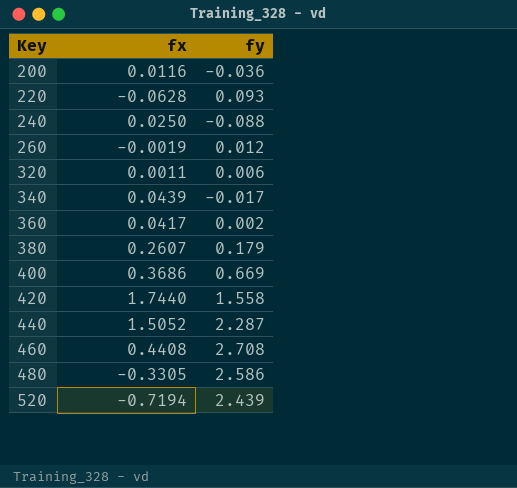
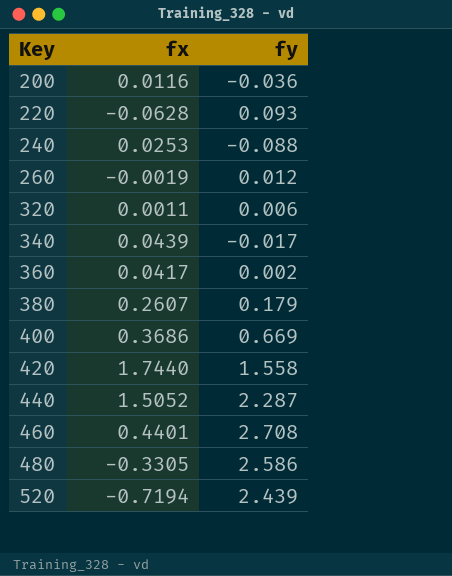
240 | fx: 0.0250 -> 0.0253
460 | fx: 0.4408 -> 0.4401

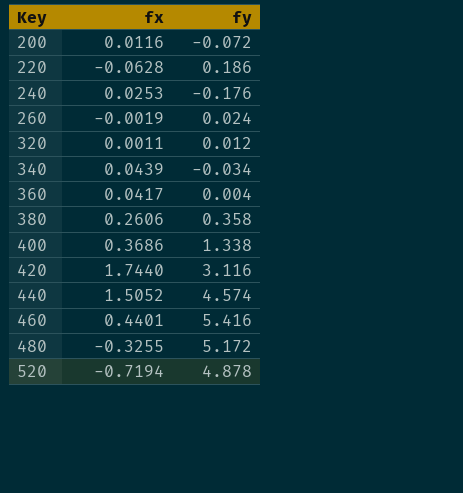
200 | fy: -0.036 -> -0.072
220 | fy: 0.093 -> 0.186
240 | fy: -0.088 -> -0.176
260 | fy: 0.012 -> 0.024
320 | fy: 0.006 -> 0.012
340 | fy: -0.017 -> -0.034
360 | fy: 0.002 -> 0.004
380 | fx: 0.2607 -> 0.2606
380 | fy: 0.179 -> 0.358
400 | fy: 0.669 -> 1.338
420 | fy: 1.558 -> 3.116
440 | fy: 2.287 -> 4.574
460 | fy: 2.708 -> 5.416
480 | fx: -0.3305 -> -0.3255
480 | fy: 2.586 -> 5.172
520 | fy: 2.439 -> 4.878

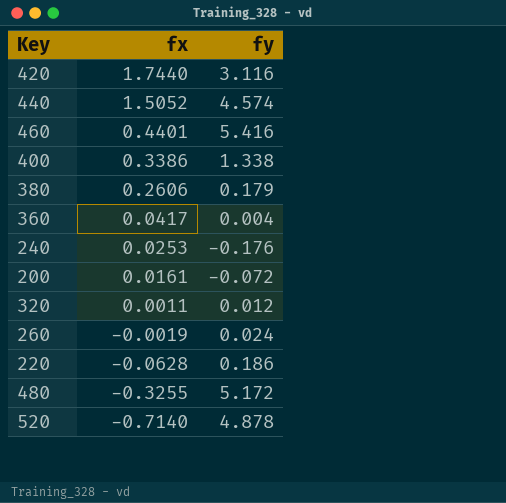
row order: Key ascending -> fx descending
row 340: 0.0439 | -0.034 -> none
400 | fx: 0.3686 -> 0.3386
380 | fy: 0.358 -> 0.179
200 | fx: 0.0116 -> 0.0161
520 | fx: -0.7194 -> -0.7140

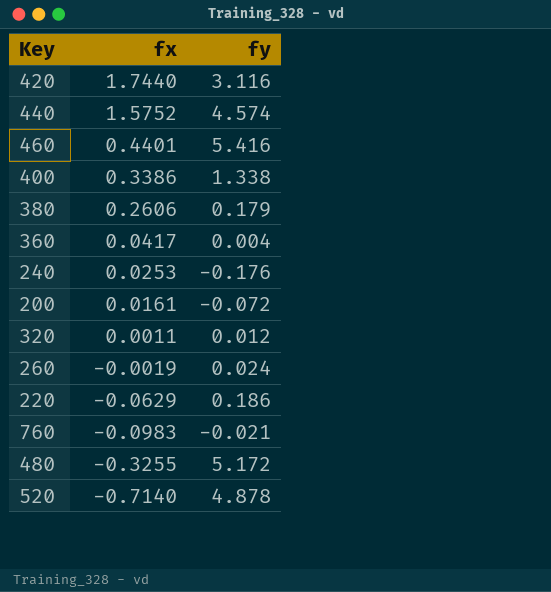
440 | fx: 1.5052 -> 1.5752
220 | fx: -0.0628 -> -0.0629
row 760: none -> -0.0983 | -0.021

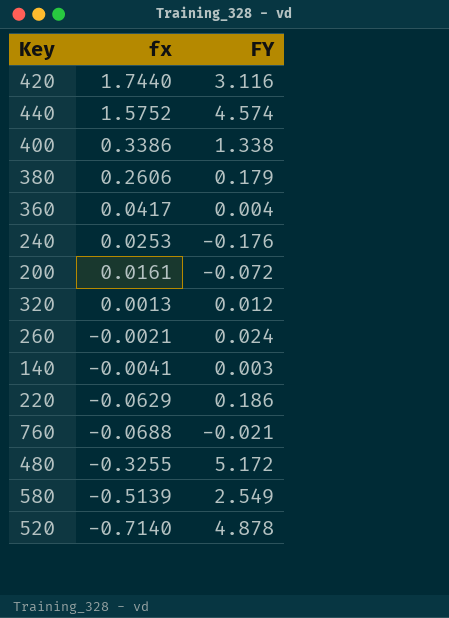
column name: fy -> FY
row 460: 0.4401 | 5.416 -> none
320 | fx: 0.0011 -> 0.0013
260 | fx: -0.0019 -> -0.0021
row 140: none -> -0.0041 | 0.003
760 | fx: -0.0983 -> -0.0688
row 580: none -> -0.5139 | 2.549

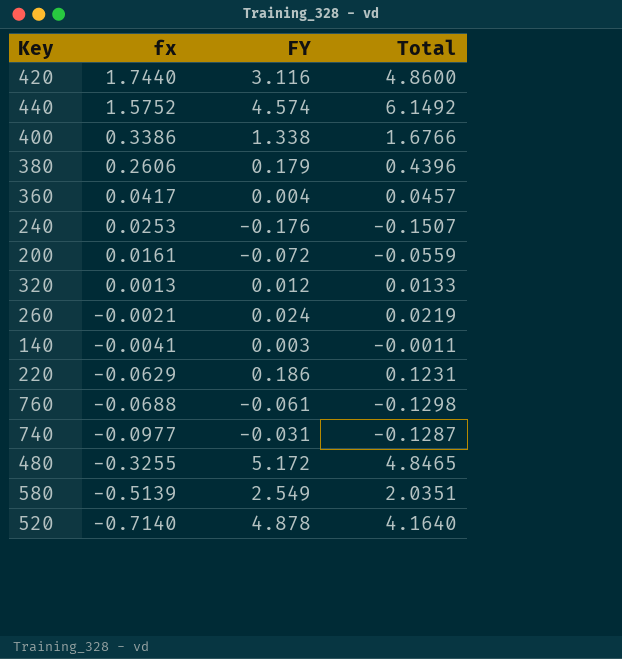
column Total | formula: none -> [fx] + [FY]
760 | FY: -0.021 -> -0.061
row 740: none -> -0.0977 | -0.031 | -0.1287

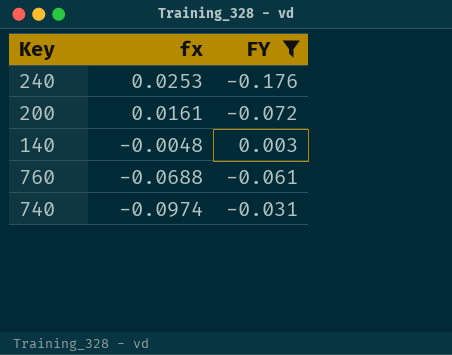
filter: none -> FY <= 0.003
column Total | formula: [fx] + [FY] -> none
140 | fx: -0.0041 -> -0.0048
740 | fx: -0.0977 -> -0.0974

